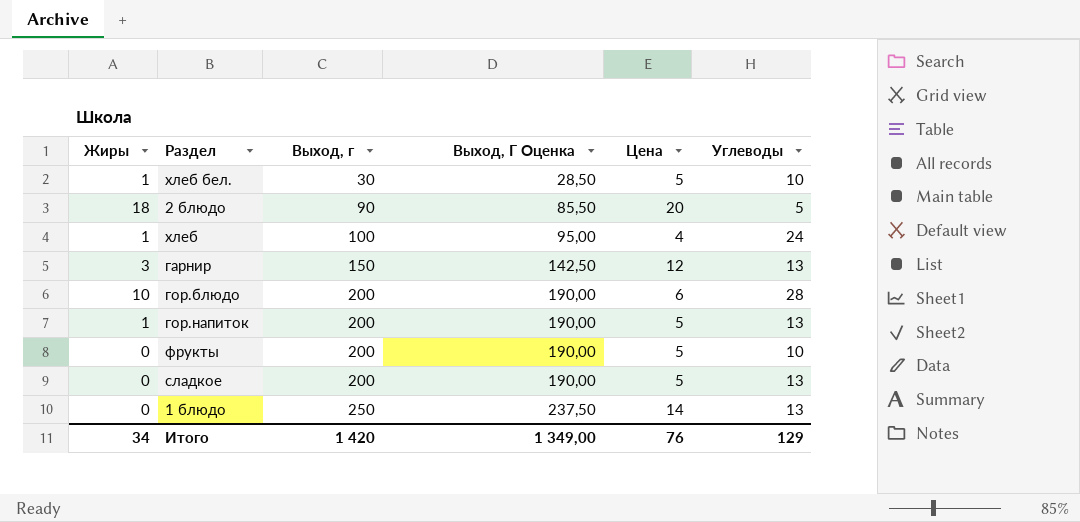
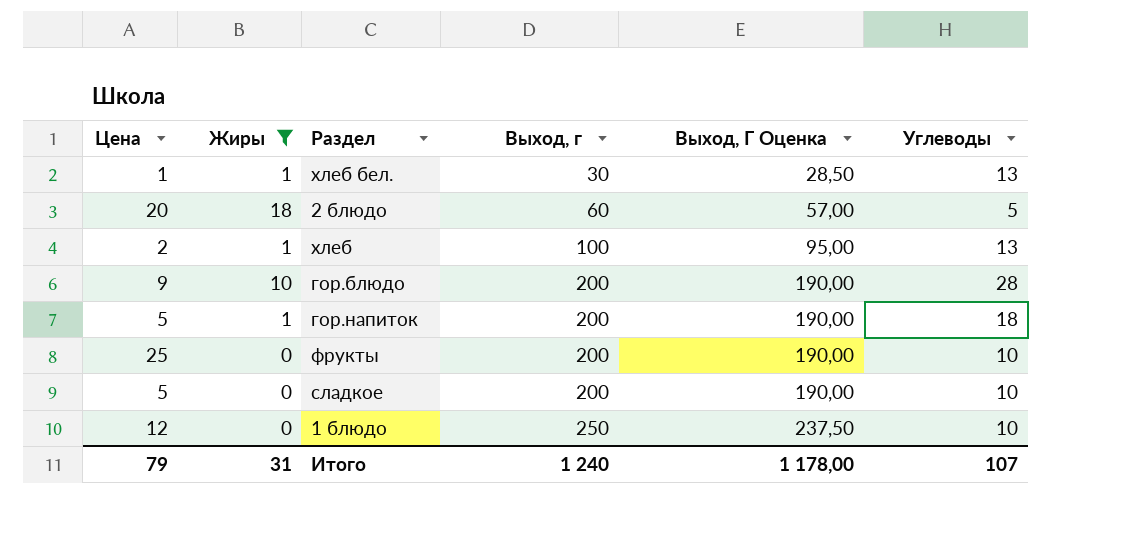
filter: none -> Жиры != 3
column Цена | position: 5 -> 1
хлеб бел. | Цена: 5 -> 1
хлеб бел. | Углеводы: 10 -> 13
2 блюдо | Выход, г: 90 -> 60
2 блюдо | Выход, Г Оценка: 85,50 -> 57,00
хлеб | Цена: 4 -> 2
хлеб | Углеводы: 24 -> 13
гор.блюдо | Цена: 6 -> 9
гор.напиток | Углеводы: 13 -> 18
фрукты | Цена: 5 -> 25
сладкое | Углеводы: 13 -> 10
1 блюдо | Цена: 14 -> 12
1 блюдо | Углеводы: 13 -> 10
Итого | Цена: 76 -> 79
Итого | Жиры: 34 -> 31
Итого | Выход, г: 1 420 -> 1 240
Итого | Выход, Г Оценка: 1 349,00 -> 1 178,00
Итого | Углеводы: 129 -> 107

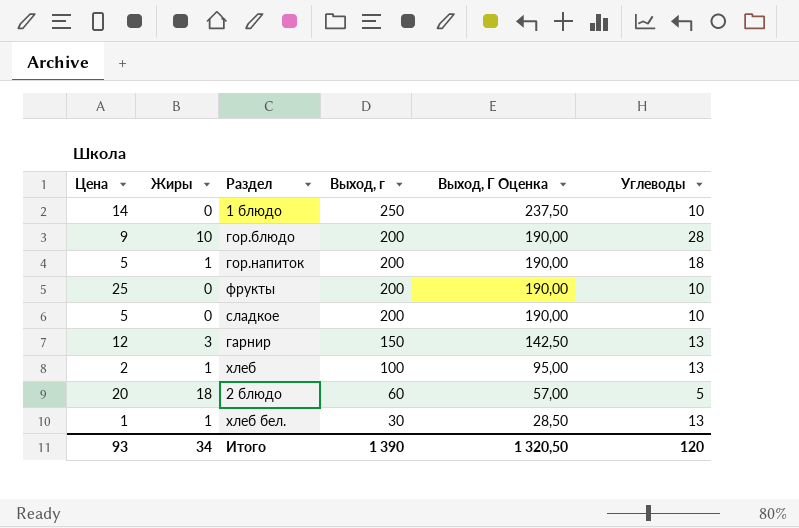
filter: Жиры != 3 -> none
row order: Выход, г ascending -> Выход, г descending
1 блюдо | Цена: 12 -> 14
Итого | Цена: 79 -> 93
Итого | Жиры: 31 -> 34
Итого | Выход, г: 1 240 -> 1 390
Итого | Выход, Г Оценка: 1 178,00 -> 1 320,50
Итого | Углеводы: 107 -> 120

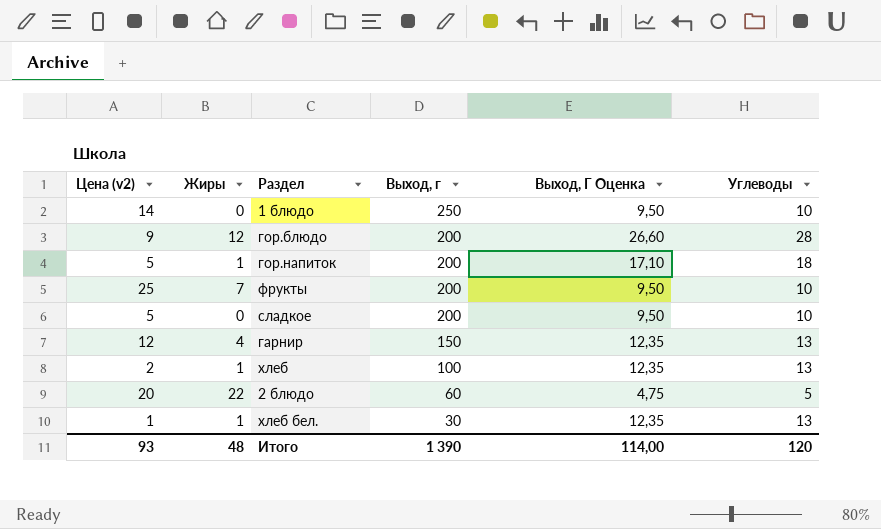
column name: Цена -> Цена (v2)
column Выход, Г Оценка | formula: [Выход, г] * 0,95 -> [Углеводы] * 0,95
гор.блюдо | Жиры: 10 -> 12
фрукты | Жиры: 0 -> 7
гарнир | Жиры: 3 -> 4
2 блюдо | Жиры: 18 -> 22
Итого | Жиры: 34 -> 48
Итого | Выход, Г Оценка: 1 320,50 -> 114,00

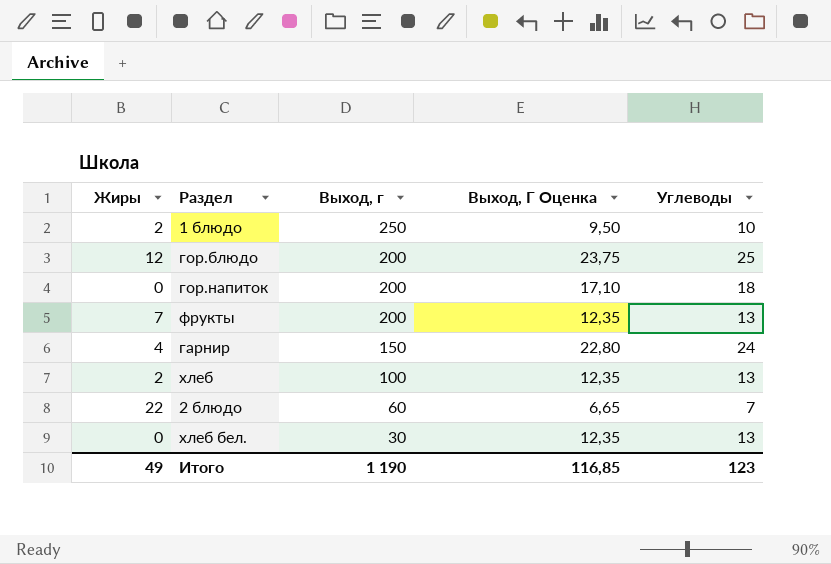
column Цена (v2) | position: 1 -> none
row сладкое: 5 | 0 | 200 | 9,50 | 10 -> none
1 блюдо | Жиры: 0 -> 2
гор.блюдо | Выход, Г Оценка: 26,60 -> 23,75
гор.блюдо | Углеводы: 28 -> 25
гор.напиток | Жиры: 1 -> 0
фрукты | Выход, Г Оценка: 9,50 -> 12,35
фрукты | Углеводы: 10 -> 13
гарнир | Выход, Г Оценка: 12,35 -> 22,80
гарнир | Углеводы: 13 -> 24
хлеб | Жиры: 1 -> 2
2 блюдо | Выход, Г Оценка: 4,75 -> 6,65
2 блюдо | Углеводы: 5 -> 7
хлеб бел. | Жиры: 1 -> 0
Итого | Жиры: 48 -> 49
Итого | Выход, г: 1 390 -> 1 190
Итого | Выход, Г Оценка: 114,00 -> 116,85
Итого | Углеводы: 120 -> 123

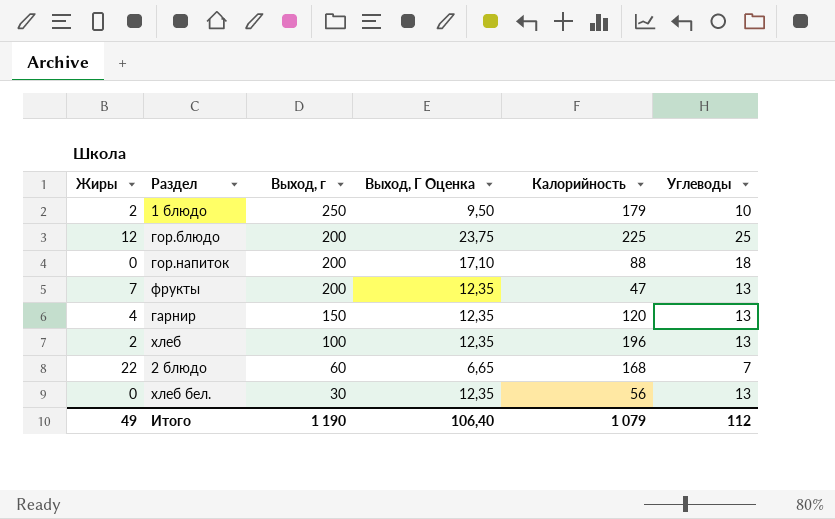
column Калорийность | position: none -> 5
гарнир | Выход, Г Оценка: 22,80 -> 12,35
гарнир | Углеводы: 24 -> 13
Итого | Выход, Г Оценка: 116,85 -> 106,40
Итого | Углеводы: 123 -> 112

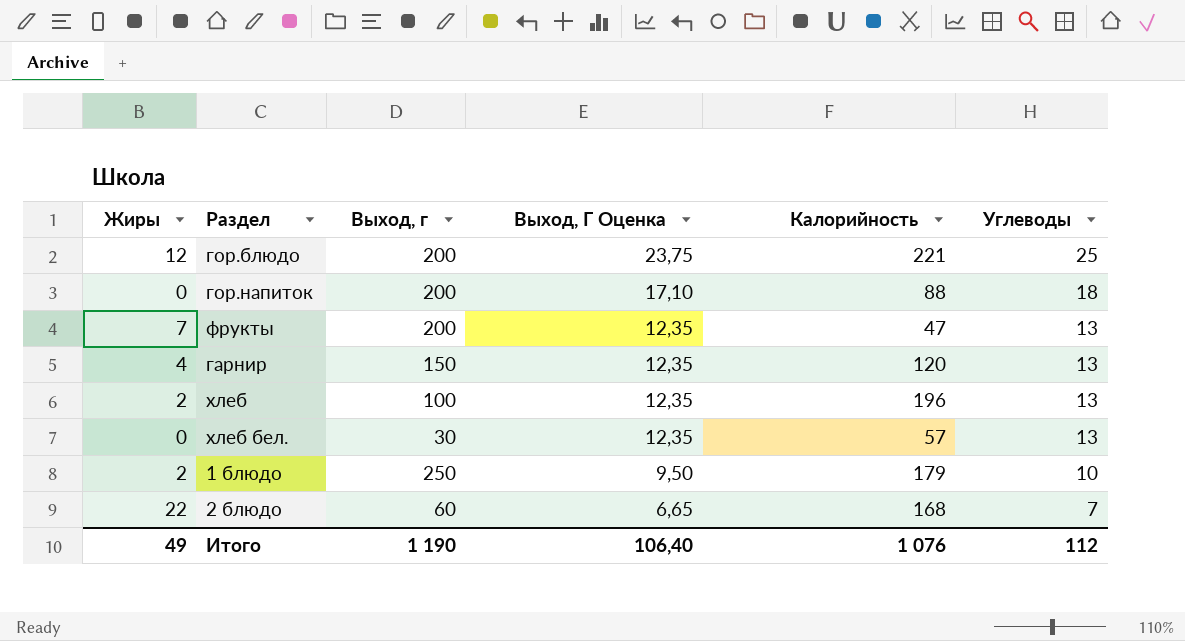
row order: Выход, г descending -> Выход, Г Оценка descending
гор.блюдо | Калорийность: 225 -> 221
хлеб бел. | Калорийность: 56 -> 57
Итого | Калорийность: 1 079 -> 1 076

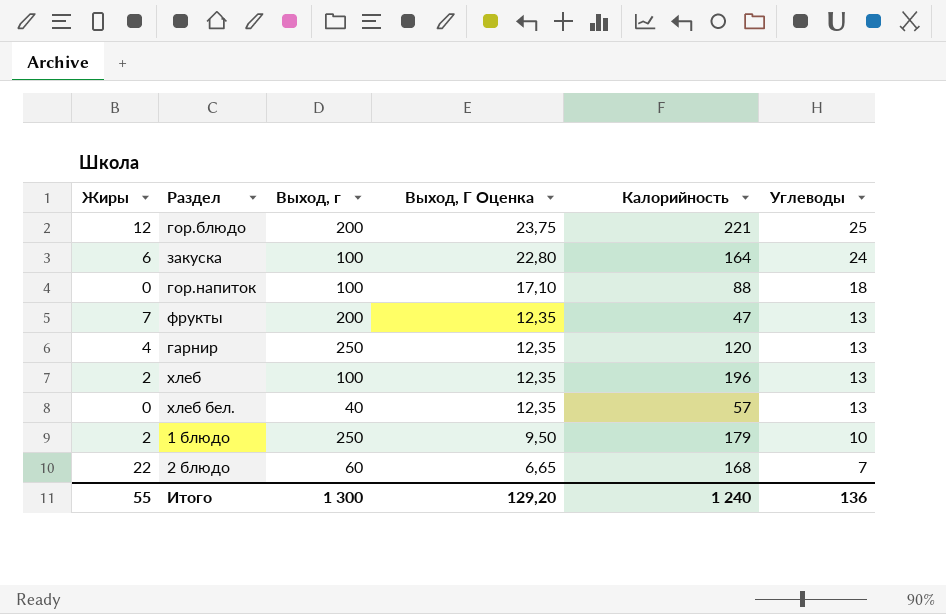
row закуска: none -> 6 | 100 | 22,80 | 164 | 24
гор.напиток | Выход, г: 200 -> 100
гарнир | Выход, г: 150 -> 250
хлеб бел. | Выход, г: 30 -> 40
Итого | Жиры: 49 -> 55
Итого | Выход, г: 1 190 -> 1 300
Итого | Выход, Г Оценка: 106,40 -> 129,20
Итого | Калорийность: 1 076 -> 1 240
Итого | Углеводы: 112 -> 136

